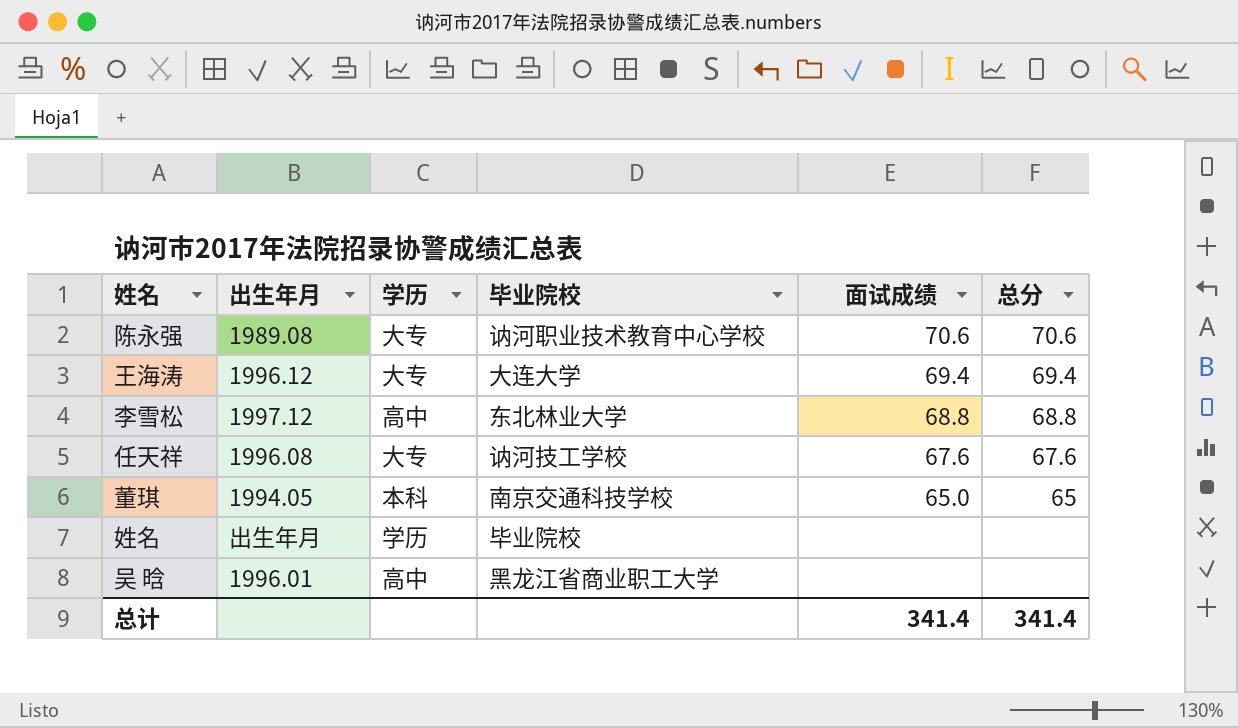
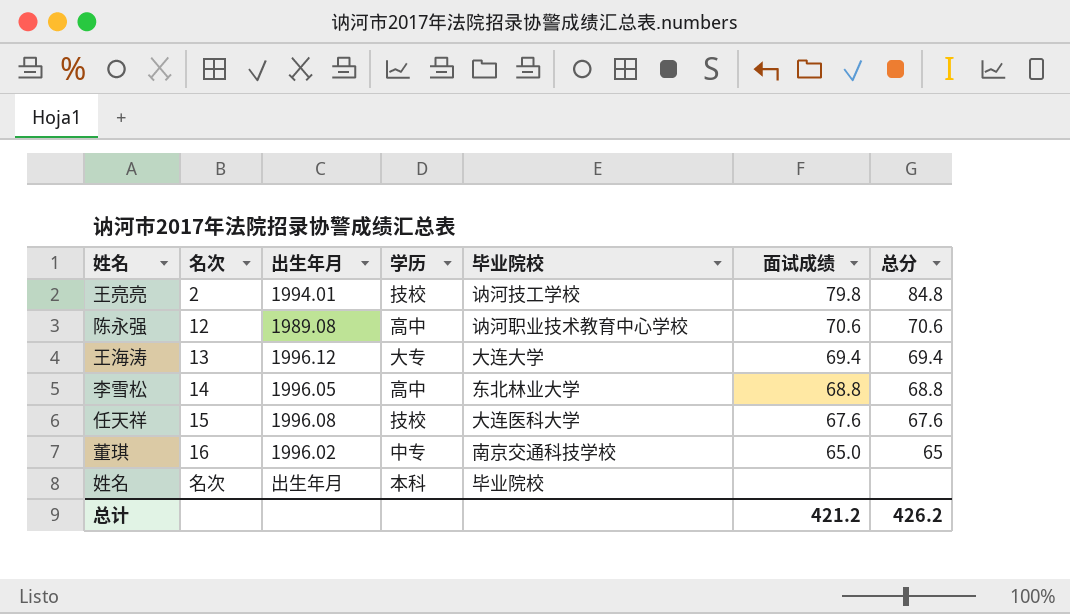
column 名次 | position: none -> 2
row 吴 晗: 1996.01 | 高中 | 黑龙江省商业职工大学 | none | none -> none
row 王亮亮: none -> 2 | 1994.01 | 技校 | 讷河技工学校 | 79.8 | 84.8
陈永强 | 学历: 大专 -> 高中
李雪松 | 出生年月: 1997.12 -> 1996.05
任天祥 | 学历: 大专 -> 技校
任天祥 | 毕业院校: 讷河技工学校 -> 大连医科大学
董琪 | 出生年月: 1994.05 -> 1996.02
董琪 | 学历: 本科 -> 中专
姓名 | 学历: 学历 -> 本科
总计 | 面试成绩: 341.4 -> 421.2
总计 | 总分: 341.4 -> 426.2

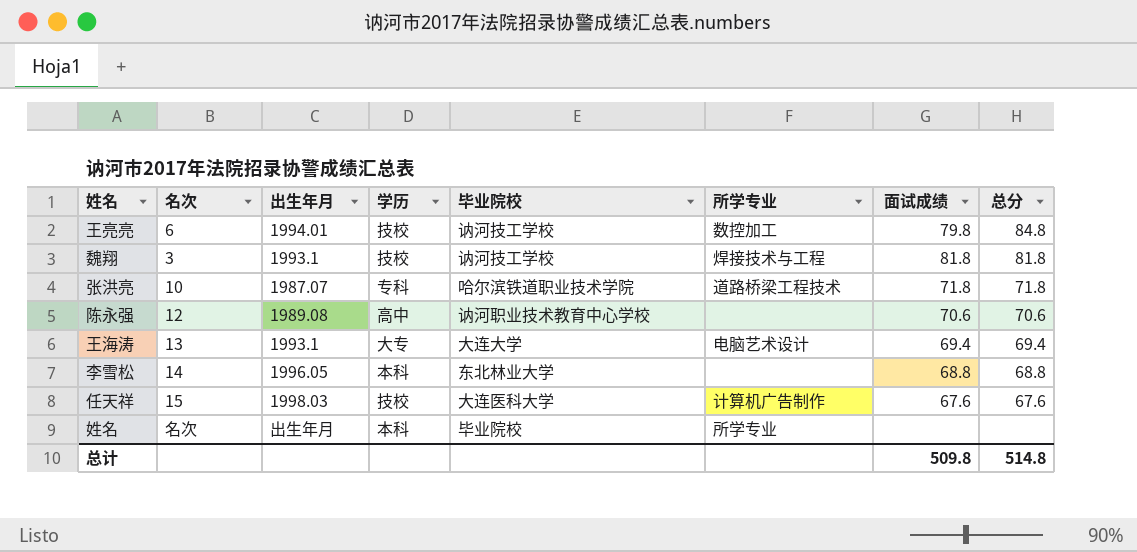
column 所学专业 | position: none -> 6
row 董琪: 16 | 1996.02 | 中专 | 南京交通科技学校 | 65.0 | 65 -> none
王亮亮 | 名次: 2 -> 6
row 魏翔: none -> 3 | 1993.1 | 技校 | 讷河技工学校 | 焊接技术与工程 | 81.8 | 81.8
row 张洪亮: none -> 10 | 1987.07 | 专科 | 哈尔滨铁道职业技术学院 | 道路桥梁工程技术 | 71.8 | 71.8
王海涛 | 出生年月: 1996.12 -> 1993.1
李雪松 | 学历: 高中 -> 本科
任天祥 | 出生年月: 1996.08 -> 1998.03
总计 | 面试成绩: 421.2 -> 509.8
总计 | 总分: 426.2 -> 514.8

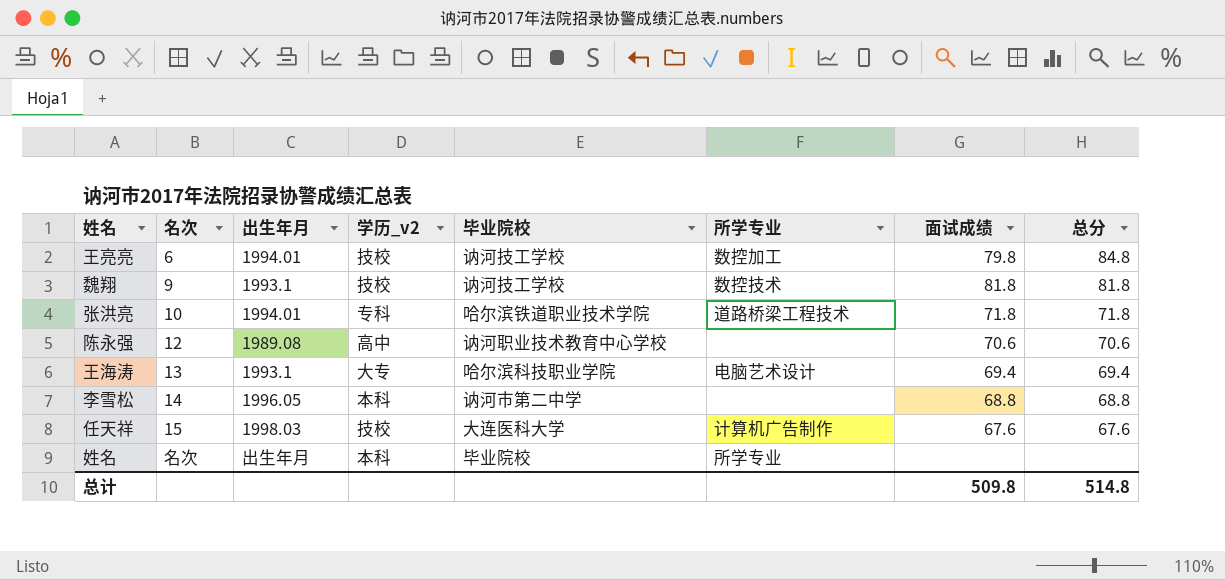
column name: 学历 -> 学历_v2
魏翔 | 名次: 3 -> 9
魏翔 | 所学专业: 焊接技术与工程 -> 数控技术
张洪亮 | 出生年月: 1987.07 -> 1994.01
王海涛 | 毕业院校: 大连大学 -> 哈尔滨科技职业学院
李雪松 | 毕业院校: 东北林业大学 -> 讷河市第二中学

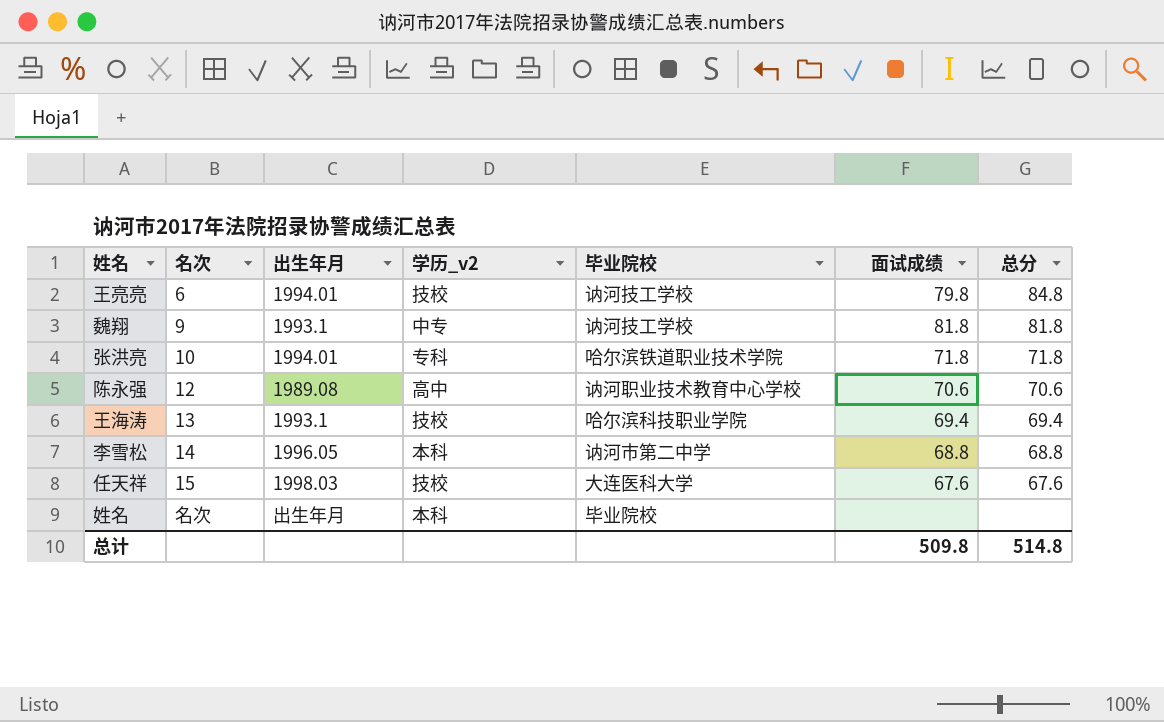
column 所学专业 | position: 6 -> none
魏翔 | 学历_v2: 技校 -> 中专
王海涛 | 学历_v2: 大专 -> 技校

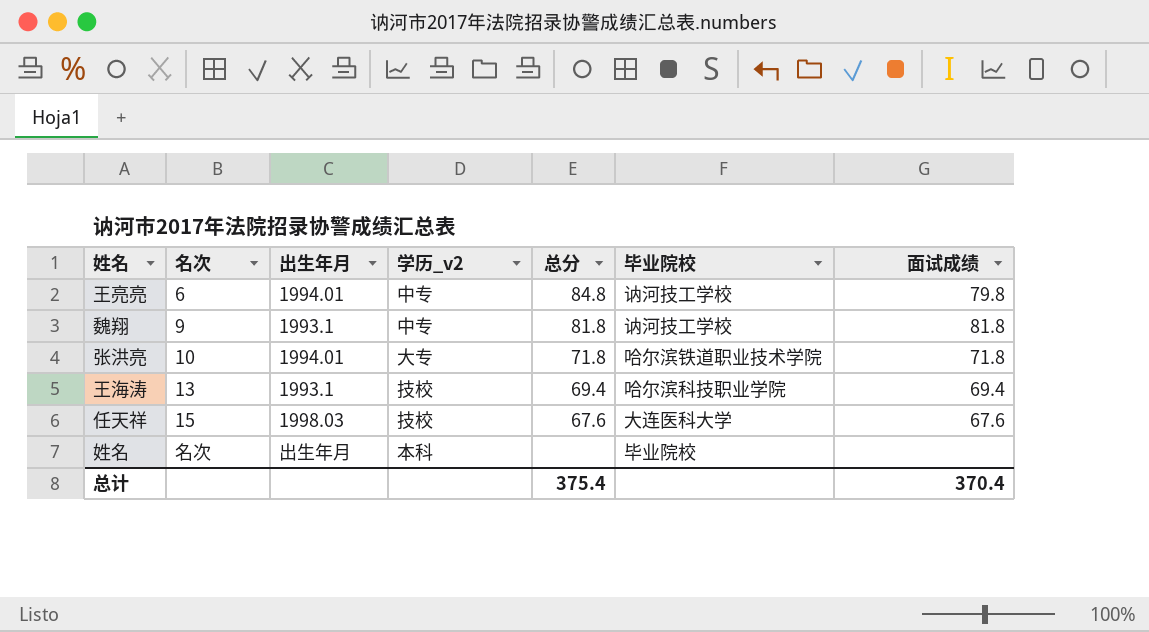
column 总分 | position: 7 -> 5
row 陈永强: 12 | 1989.08 | 高中 | 讷河职业技术教育中心学校 | 70.6 | 70.6 -> none
row 李雪松: 14 | 1996.05 | 本科 | 讷河市第二中学 | 68.8 | 68.8 -> none
王亮亮 | 学历_v2: 技校 -> 中专
张洪亮 | 学历_v2: 专科 -> 大专
总计 | 总分: 514.8 -> 375.4
总计 | 面试成绩: 509.8 -> 370.4

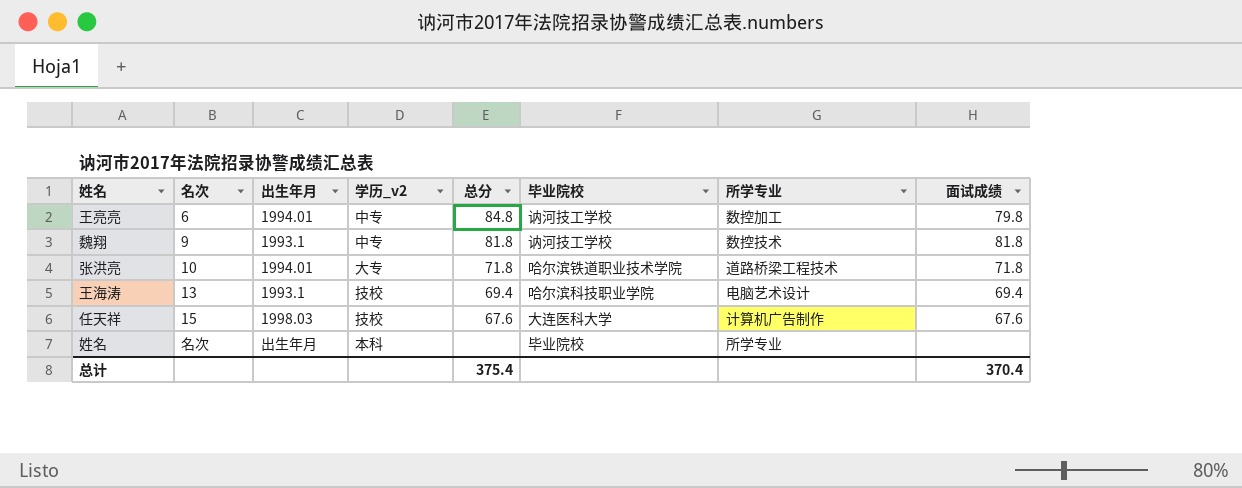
column 所学专业 | position: none -> 7

